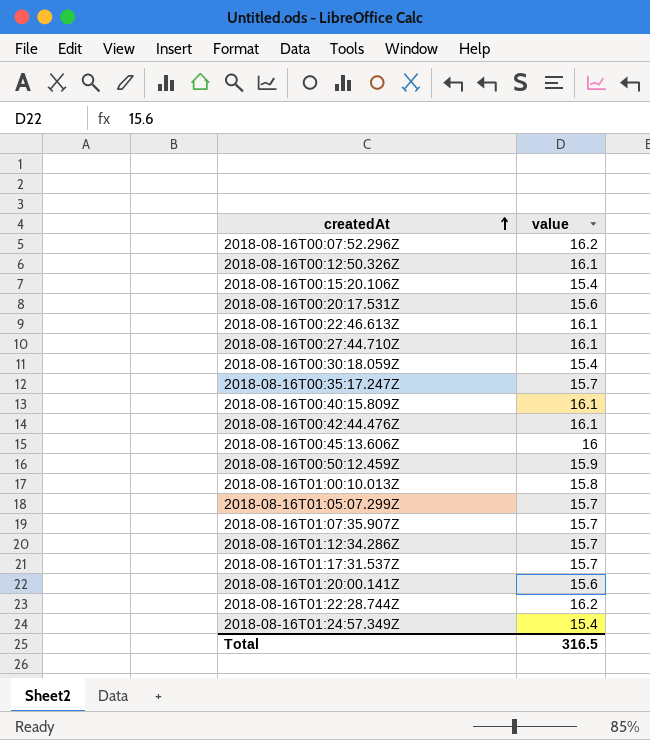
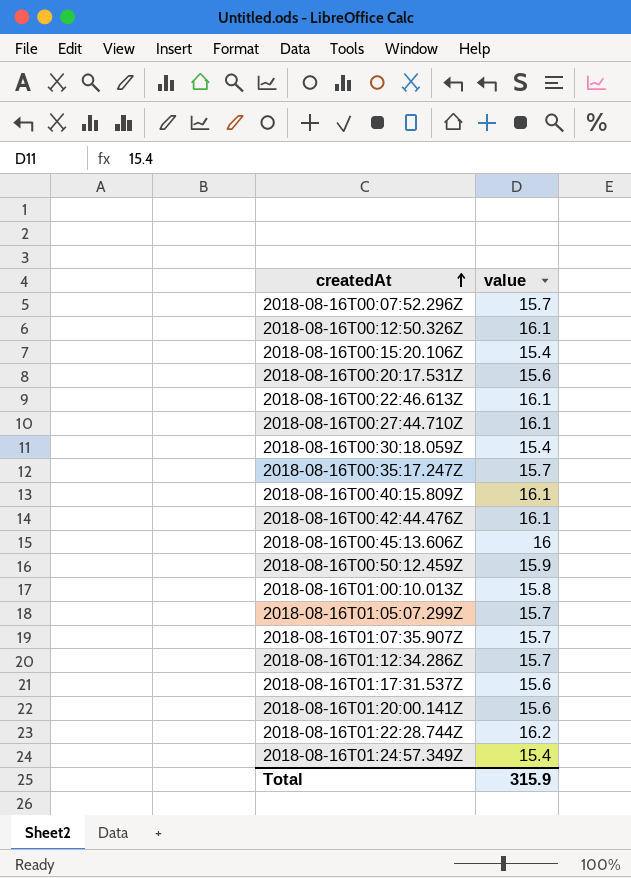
2018-08-16T00:07:52.296Z | value: 16.2 -> 15.7
2018-08-16T01:17:31.537Z | value: 15.7 -> 15.6
Total | value: 316.5 -> 315.9

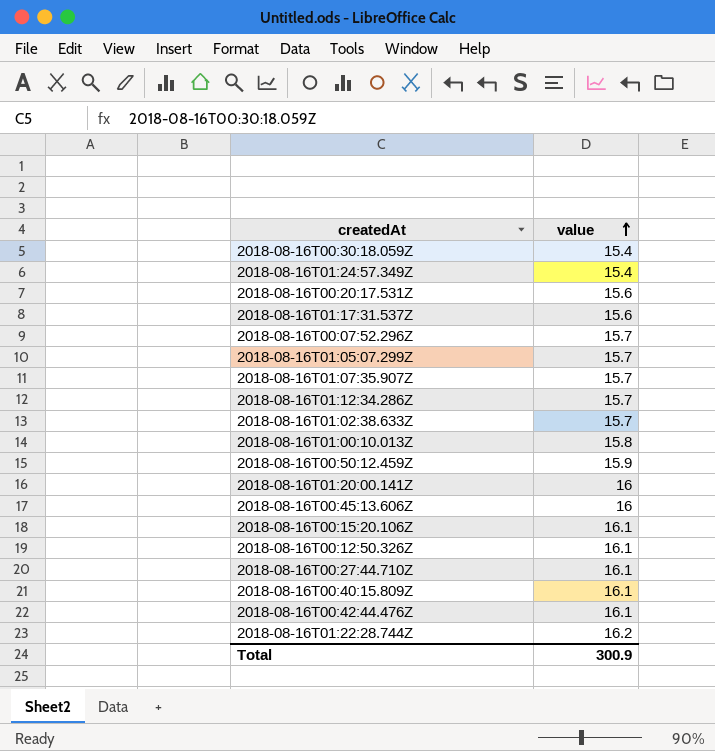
row order: createdAt ascending -> value ascending
row 2018-08-16T00:22:46.613Z: 16.1 -> none
row 2018-08-16T00:35:17.247Z: 15.7 -> none
row 2018-08-16T01:02:38.633Z: none -> 15.7
2018-08-16T01:20:00.141Z | value: 15.6 -> 16
2018-08-16T00:15:20.106Z | value: 15.4 -> 16.1
Total | value: 315.9 -> 300.9

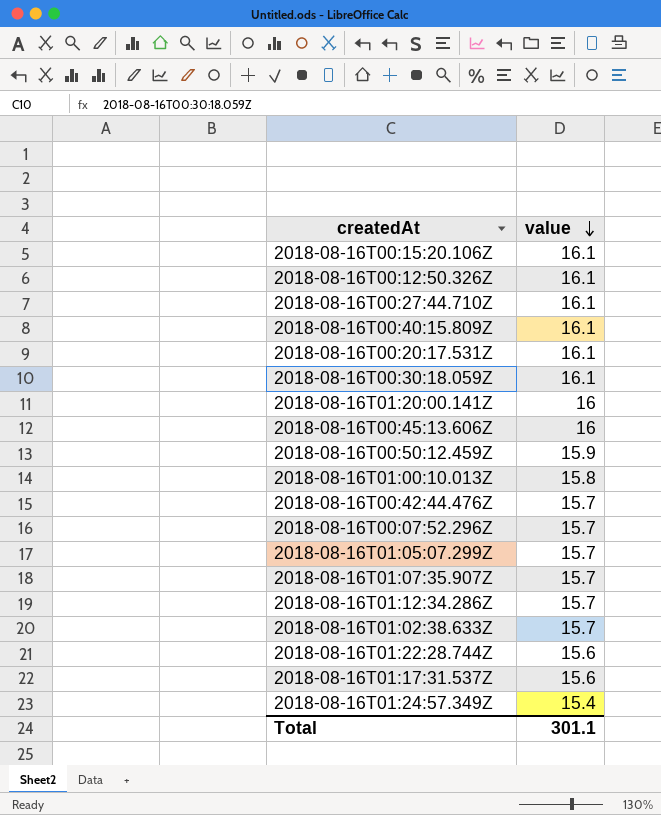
row order: value ascending -> value descending
2018-08-16T00:20:17.531Z | value: 15.6 -> 16.1
2018-08-16T00:30:18.059Z | value: 15.4 -> 16.1
2018-08-16T00:42:44.476Z | value: 16.1 -> 15.7
2018-08-16T01:22:28.744Z | value: 16.2 -> 15.6
Total | value: 300.9 -> 301.1

